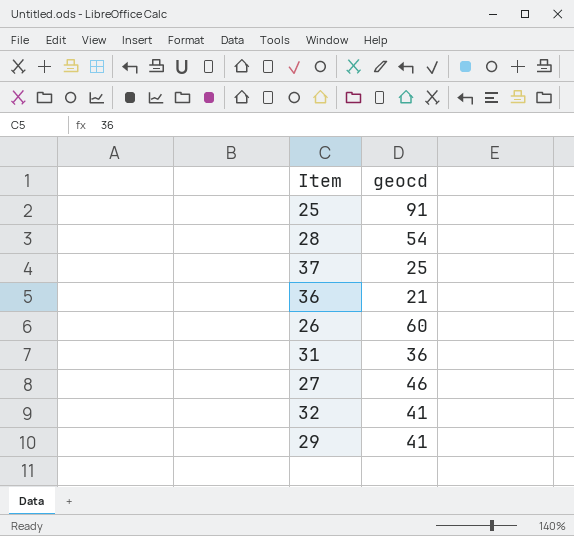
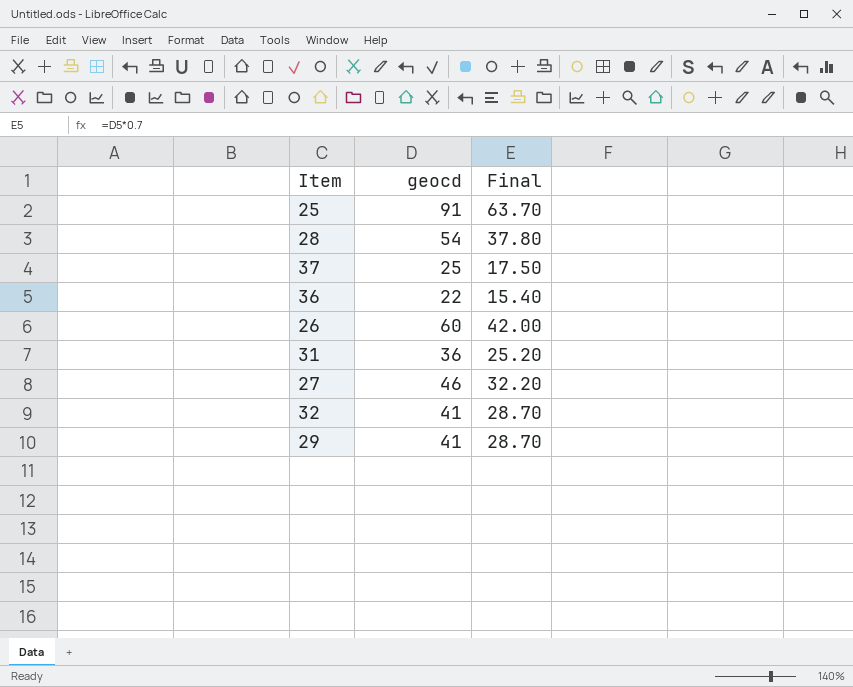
column Final | formula: none -> [geocd] * 0.7
36 | geocd: 21 -> 22

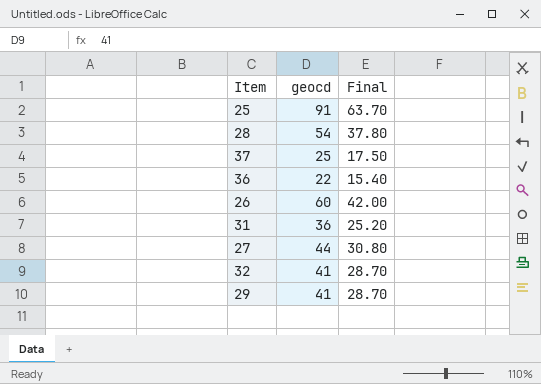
27 | geocd: 46 -> 44
27 | Final: 32.20 -> 30.80

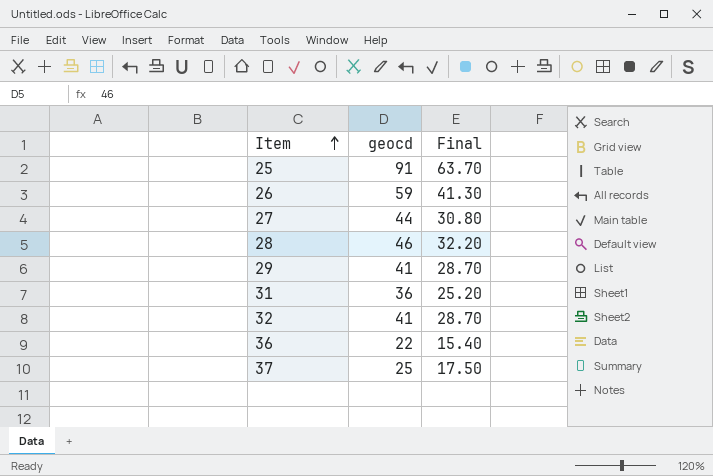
row order: none -> Item ascending
26 | geocd: 60 -> 59
26 | Final: 42.00 -> 41.30
28 | geocd: 54 -> 46
28 | Final: 37.80 -> 32.20

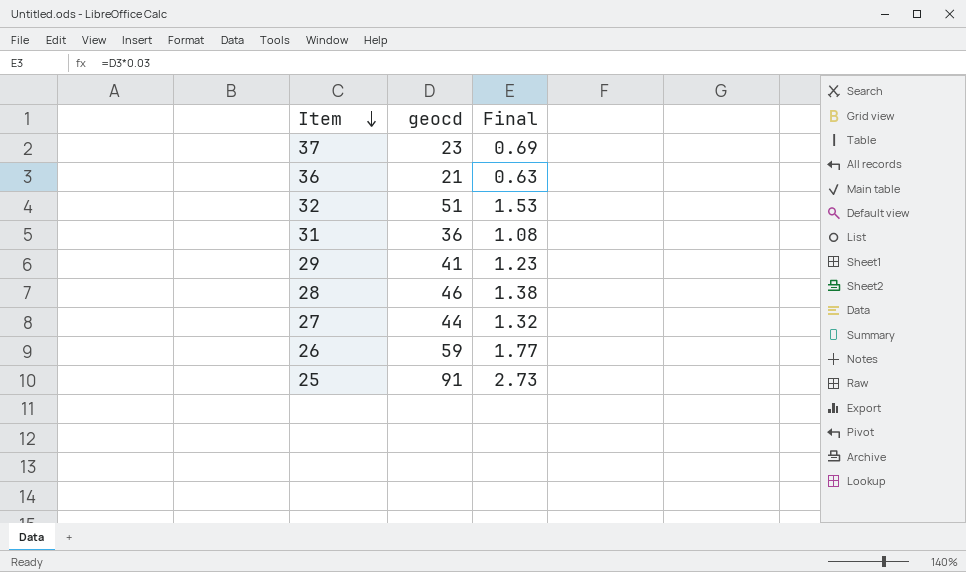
row order: Item ascending -> Item descending
column Final | formula: [geocd] * 0.7 -> [geocd] * 0.03
37 | geocd: 25 -> 23
36 | geocd: 22 -> 21
32 | geocd: 41 -> 51

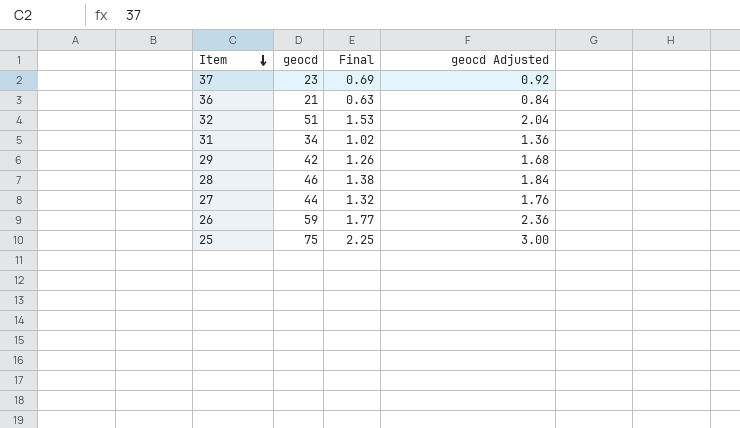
column geocd Adjusted | formula: none -> [geocd] * 0.04
31 | geocd: 36 -> 34
31 | Final: 1.08 -> 1.02
29 | geocd: 41 -> 42
29 | Final: 1.23 -> 1.26
25 | geocd: 91 -> 75
25 | Final: 2.73 -> 2.25

